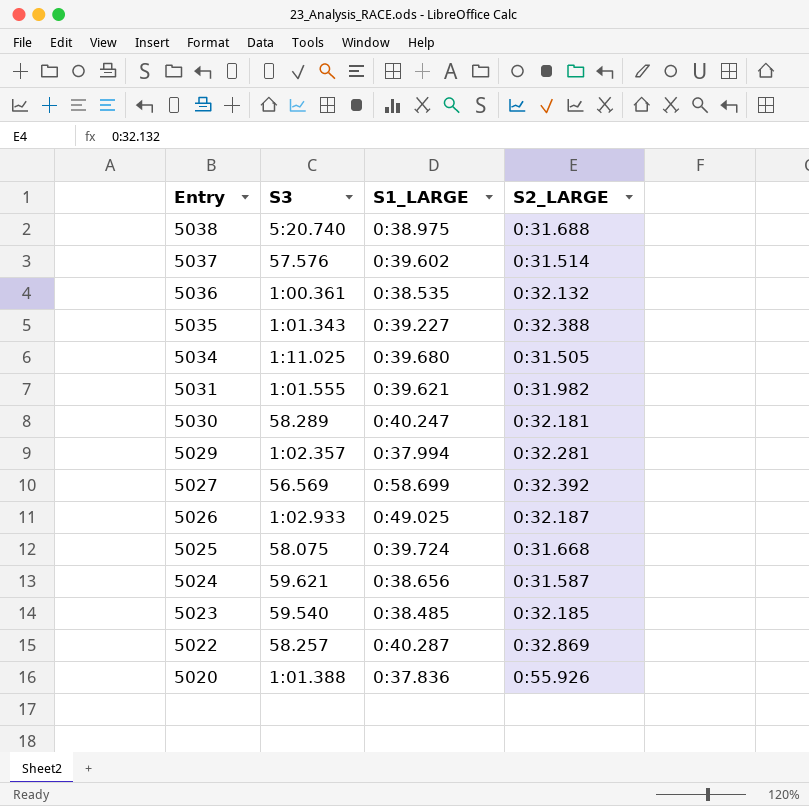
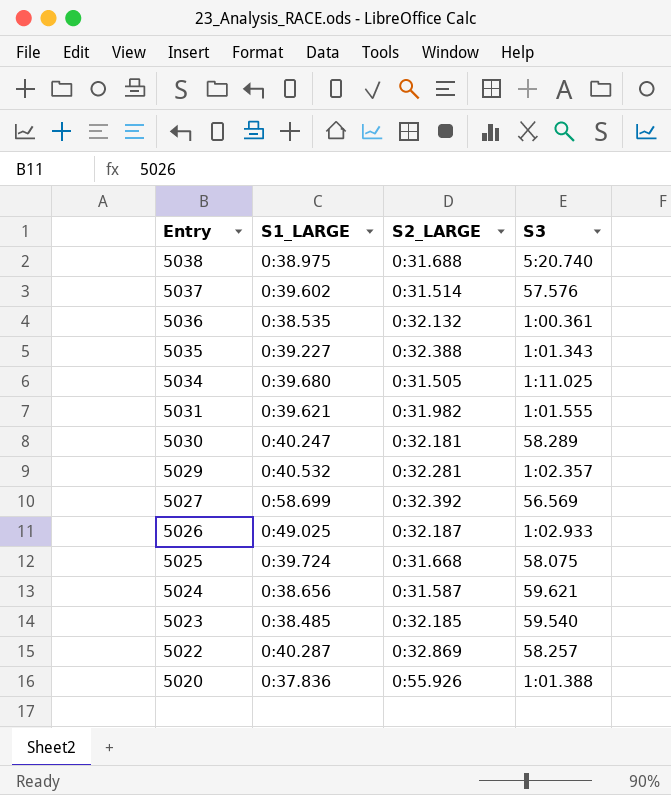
column S3 | position: 2 -> 4
5029 | S1_LARGE: 0:37.994 -> 0:40.532

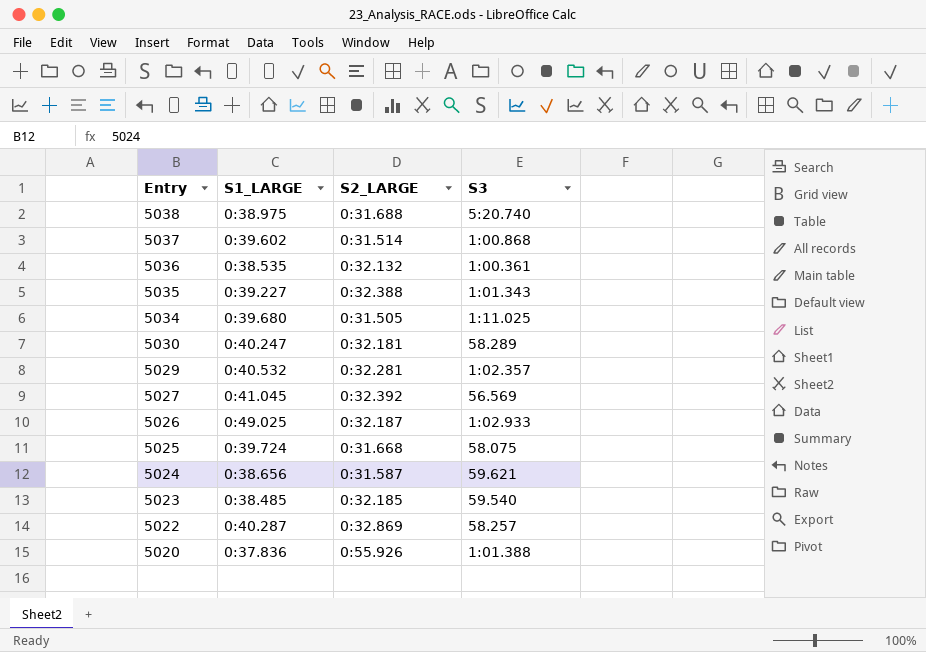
row 5031: 0:39.621 | 0:31.982 | 1:01.555 -> none
5037 | S3: 57.576 -> 1:00.868
5027 | S1_LARGE: 0:58.699 -> 0:41.045

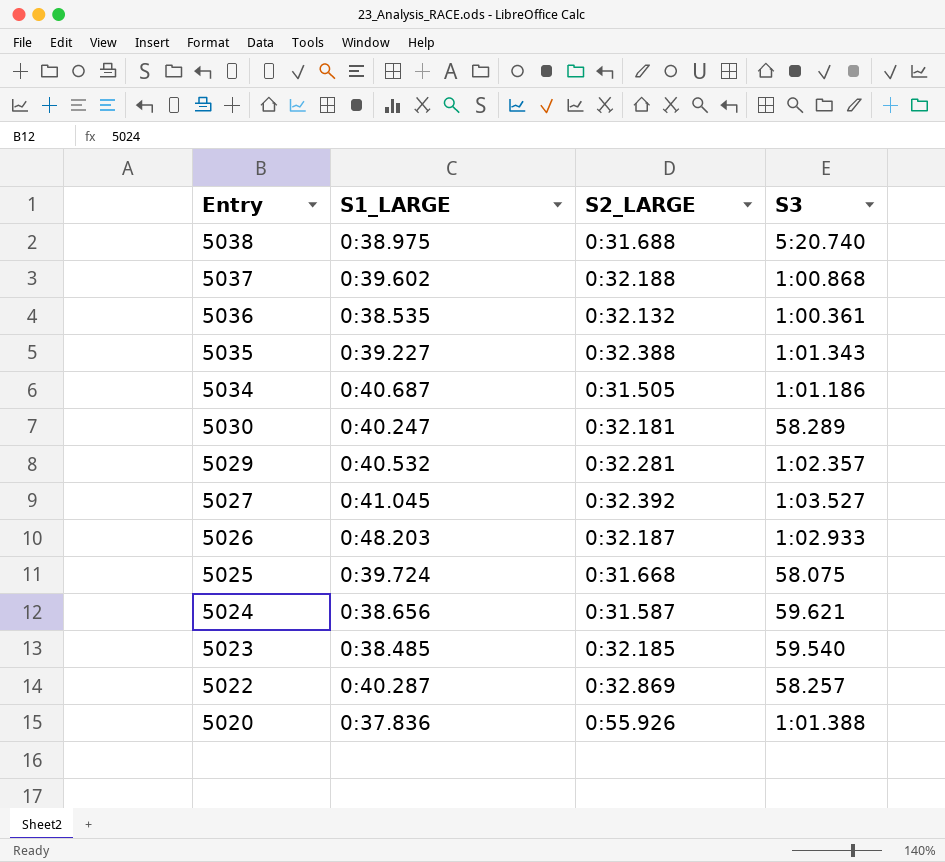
5037 | S2_LARGE: 0:31.514 -> 0:32.188
5034 | S1_LARGE: 0:39.680 -> 0:40.687
5034 | S3: 1:11.025 -> 1:01.186
5027 | S3: 56.569 -> 1:03.527
5026 | S1_LARGE: 0:49.025 -> 0:48.203

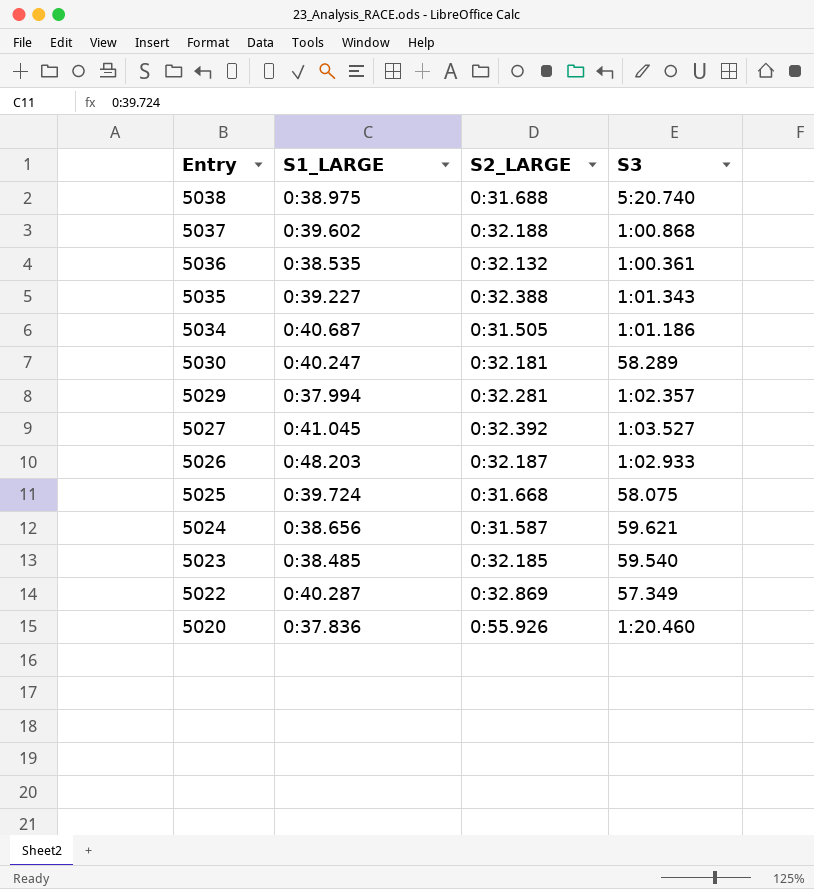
5029 | S1_LARGE: 0:40.532 -> 0:37.994
5022 | S3: 58.257 -> 57.349
5020 | S3: 1:01.388 -> 1:20.460

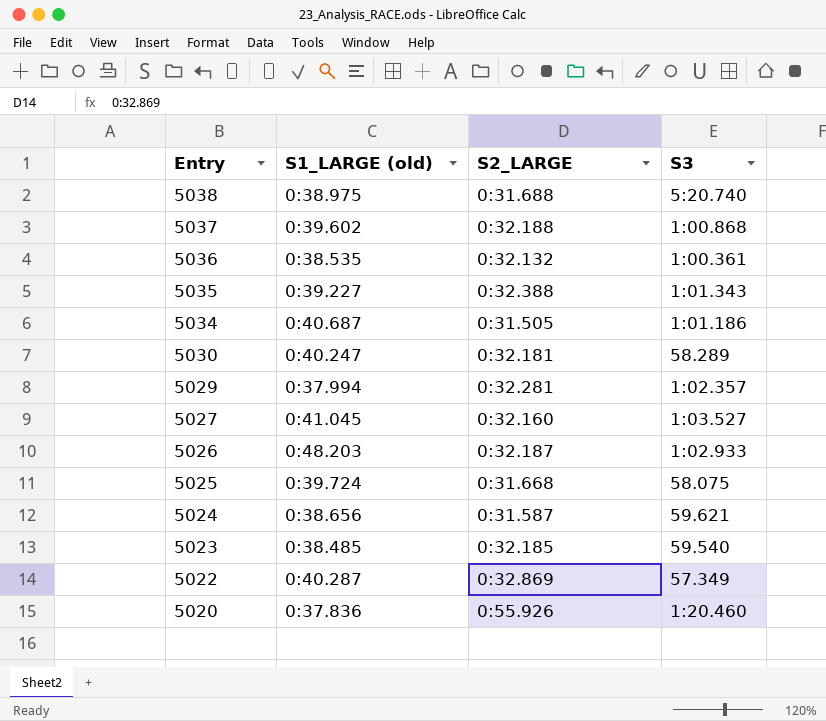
column name: S1_LARGE -> S1_LARGE (old)
5027 | S2_LARGE: 0:32.392 -> 0:32.160

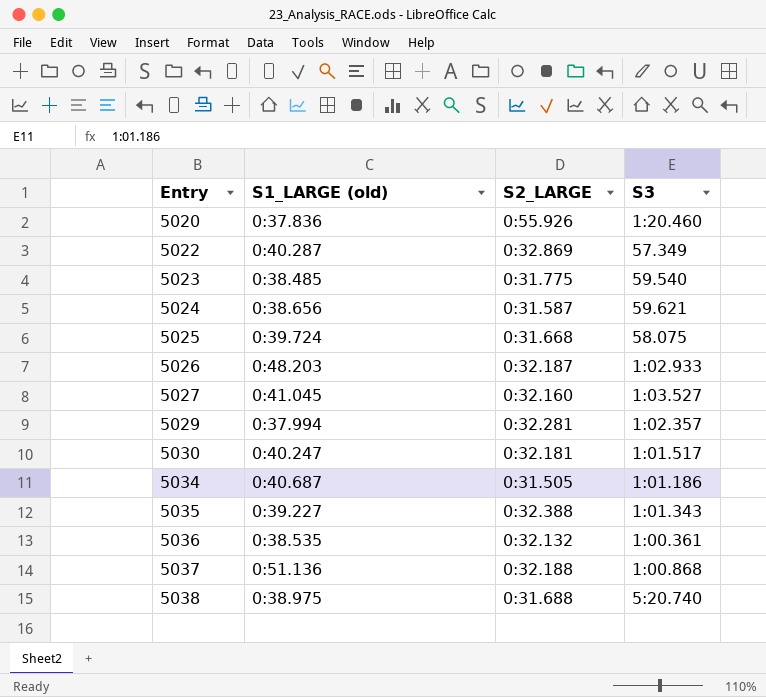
row order: Entry descending -> Entry ascending
5023 | S2_LARGE: 0:32.185 -> 0:31.775
5030 | S3: 58.289 -> 1:01.517
5037 | S1_LARGE (old): 0:39.602 -> 0:51.136

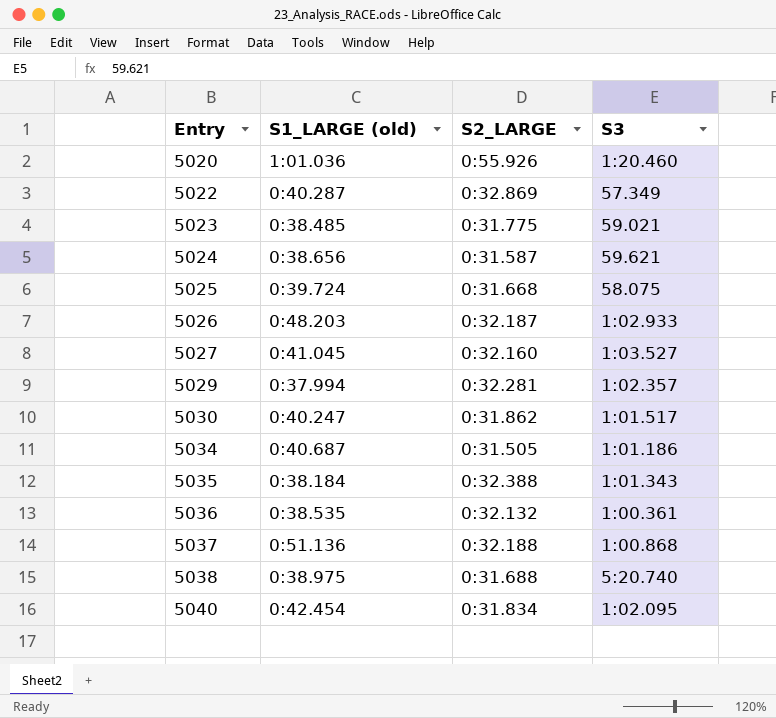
5020 | S1_LARGE (old): 0:37.836 -> 1:01.036
5023 | S3: 59.540 -> 59.021
5030 | S2_LARGE: 0:32.181 -> 0:31.862
5035 | S1_LARGE (old): 0:39.227 -> 0:38.184
row 5040: none -> 0:42.454 | 0:31.834 | 1:02.095

